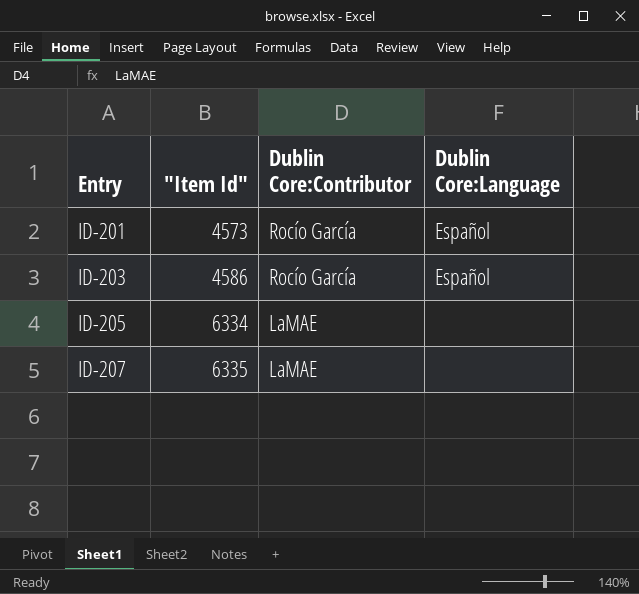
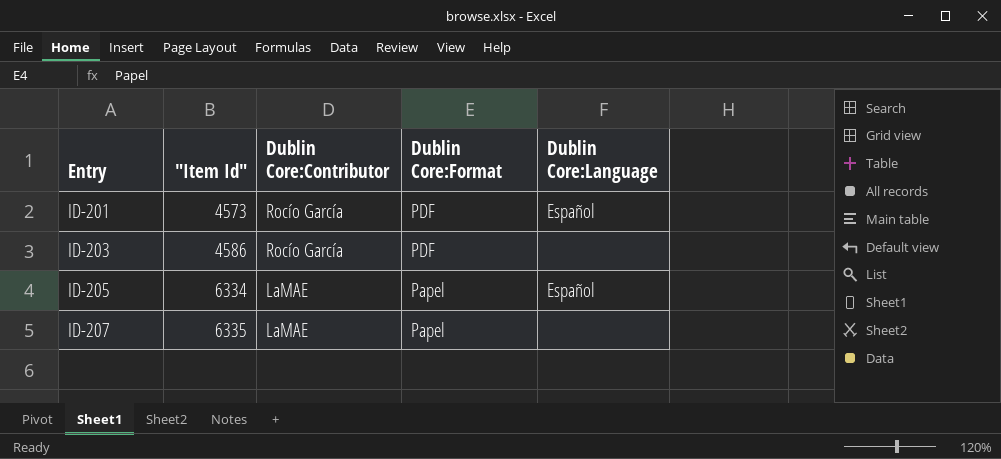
column Dublin Core:Format | position: none -> 4
ID-203 | Dublin Core:Language: Español -> none
ID-205 | Dublin Core:Language: none -> Español

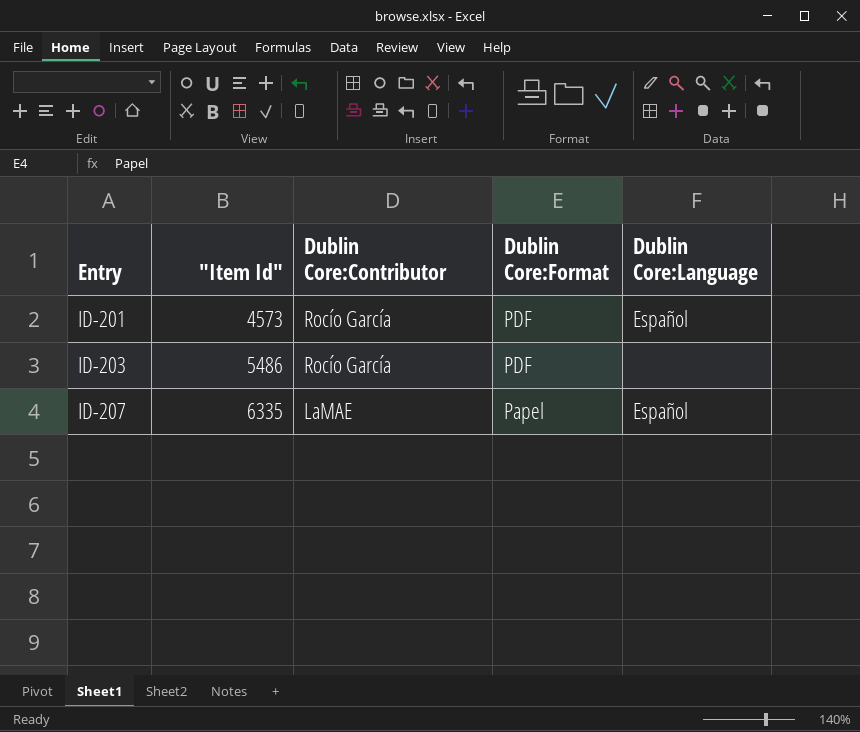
row ID-205: 6334 | LaMAE | Papel | Español -> none
ID-203 | "Item Id": 4586 -> 5486
ID-207 | Dublin Core:Language: none -> Español

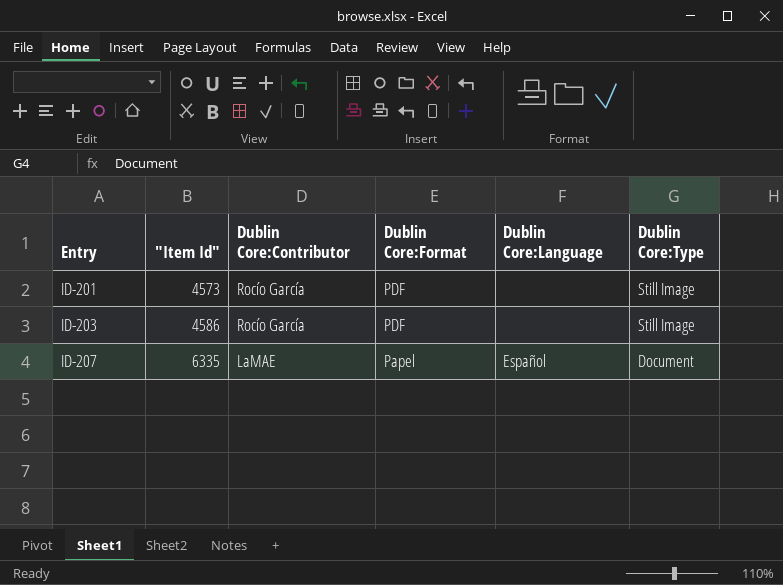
column Dublin Core:Type | position: none -> 6
ID-201 | Dublin Core:Language: Español -> none
ID-203 | "Item Id": 5486 -> 4586

